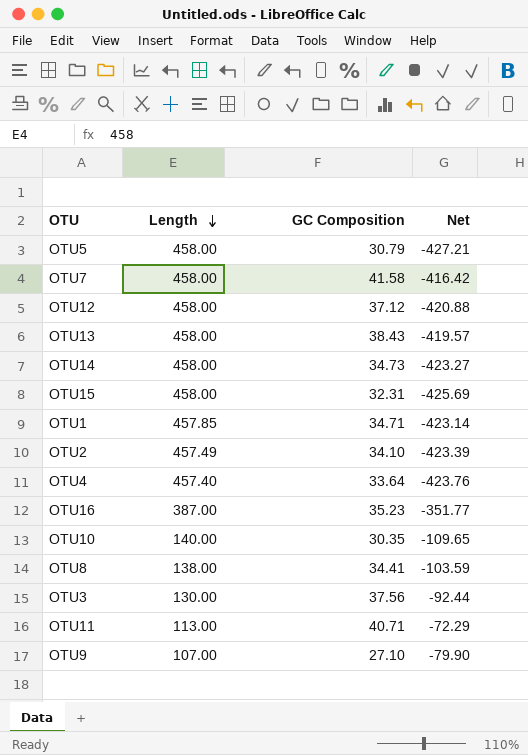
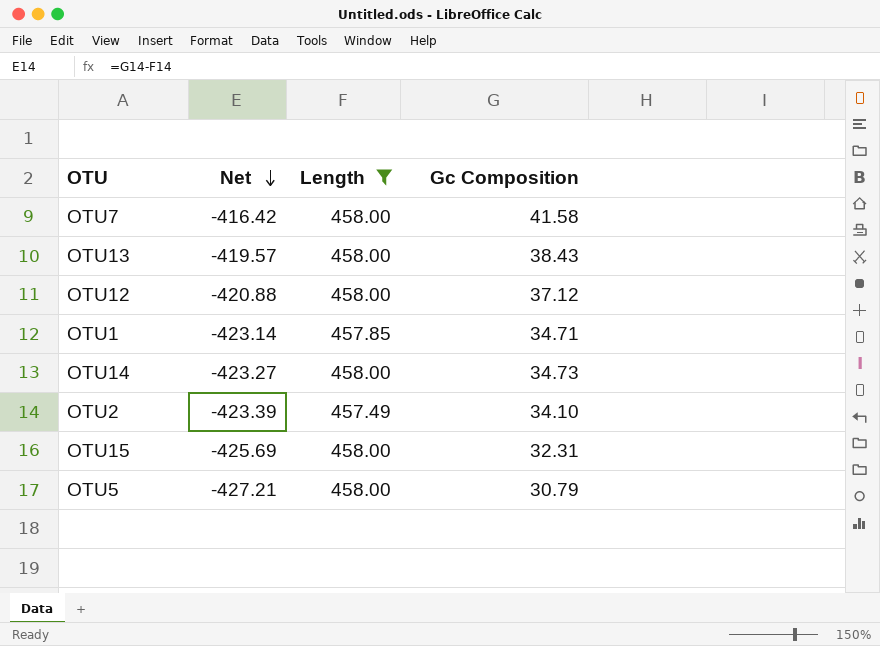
filter: none -> Length >= 457.49
row order: Length descending -> Net descending
column Net | position: 4 -> 2
column name: GC Composition -> Gc Composition

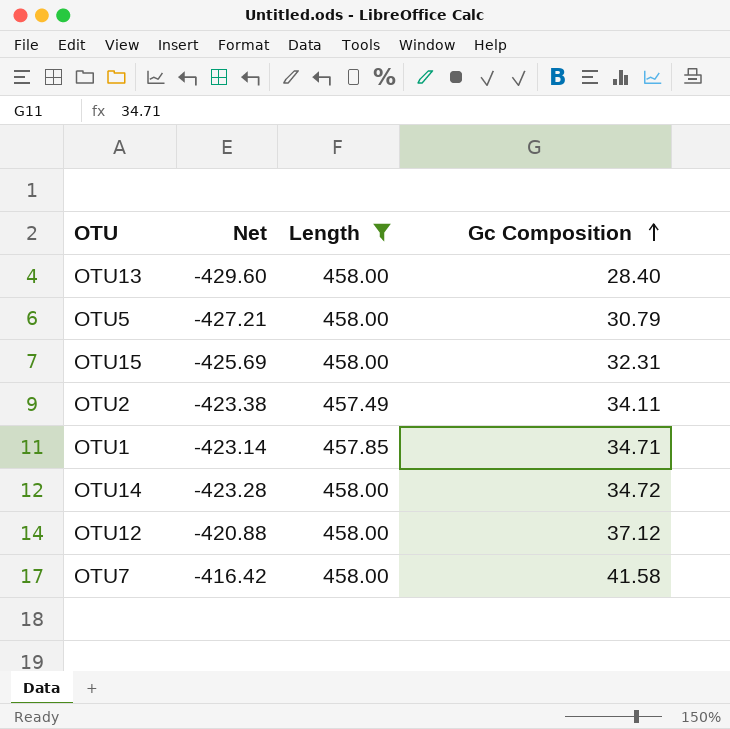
row order: Net descending -> Gc Composition ascending
OTU13 | Net: -419.57 -> -429.60
OTU13 | Gc Composition: 38.43 -> 28.40
OTU2 | Net: -423.39 -> -423.38
OTU2 | Gc Composition: 34.10 -> 34.11
OTU14 | Net: -423.27 -> -423.28
OTU14 | Gc Composition: 34.73 -> 34.72

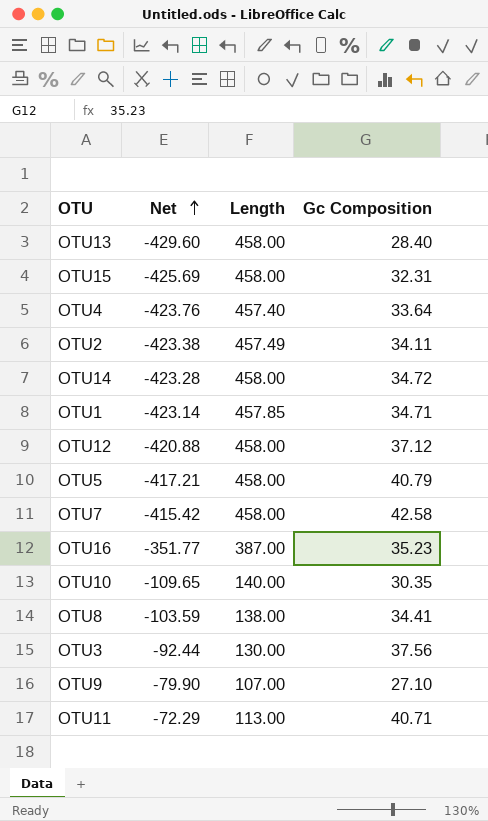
filter: Length >= 457.49 -> none
row order: Gc Composition ascending -> Net ascending
OTU5 | Net: -427.21 -> -417.21
OTU5 | Gc Composition: 30.79 -> 40.79
OTU7 | Net: -416.42 -> -415.42
OTU7 | Gc Composition: 41.58 -> 42.58

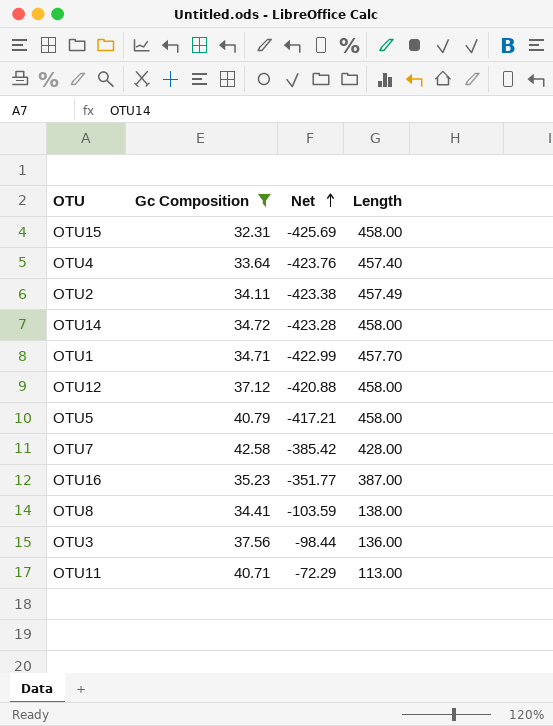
filter: none -> Gc Composition >= 32.31
column Gc Composition | position: 4 -> 2
OTU1 | Net: -423.14 -> -422.99
OTU1 | Length: 457.85 -> 457.70
OTU7 | Net: -415.42 -> -385.42
OTU7 | Length: 458.00 -> 428.00
OTU3 | Net: -92.44 -> -98.44
OTU3 | Length: 130.00 -> 136.00

